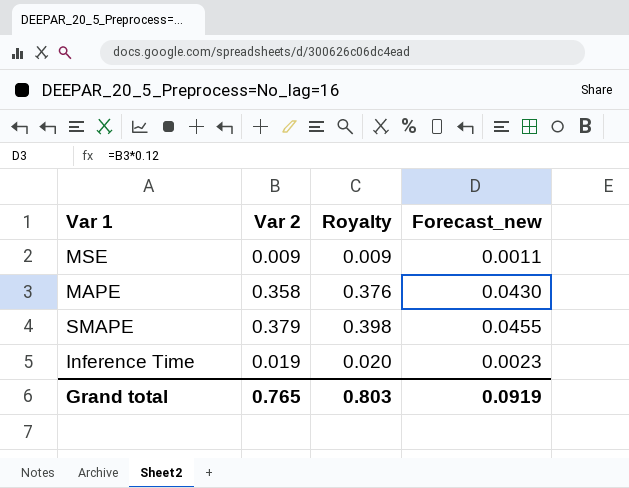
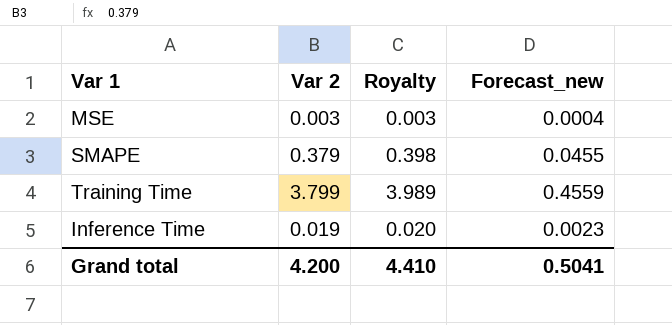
row MAPE: 0.358 | 0.376 | 0.0430 -> none
MSE | Var 2: 0.009 -> 0.003
MSE | Royalty: 0.009 -> 0.003
MSE | Forecast_new: 0.0011 -> 0.0004
row Training Time: none -> 3.799 | 3.989 | 0.4559
Grand total | Var 2: 0.765 -> 4.200
Grand total | Royalty: 0.803 -> 4.410
Grand total | Forecast_new: 0.0919 -> 0.5041

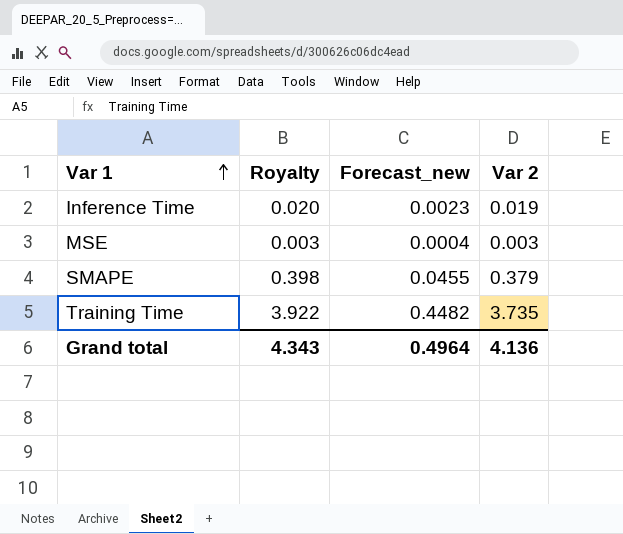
row order: none -> Var 1 ascending
column Var 2 | position: 2 -> 4
Training Time | Royalty: 3.989 -> 3.922
Training Time | Forecast_new: 0.4559 -> 0.4482
Training Time | Var 2: 3.799 -> 3.735
Grand total | Royalty: 4.410 -> 4.343
Grand total | Forecast_new: 0.5041 -> 0.4964
Grand total | Var 2: 4.200 -> 4.136

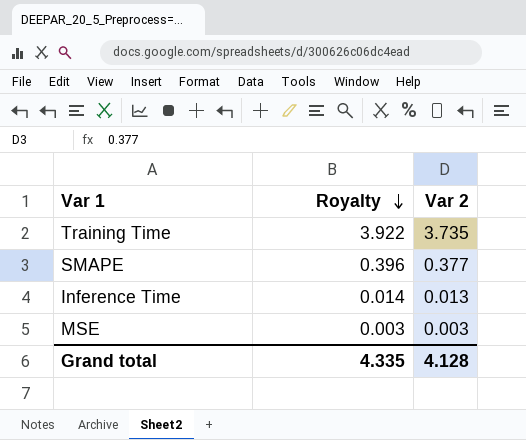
row order: Var 1 ascending -> Royalty descending
column Forecast_new | formula: [Var 2] * 0.12 -> none
SMAPE | Royalty: 0.398 -> 0.396
SMAPE | Var 2: 0.379 -> 0.377
Inference Time | Royalty: 0.020 -> 0.014
Inference Time | Var 2: 0.019 -> 0.013
Grand total | Royalty: 4.343 -> 4.335
Grand total | Var 2: 4.136 -> 4.128

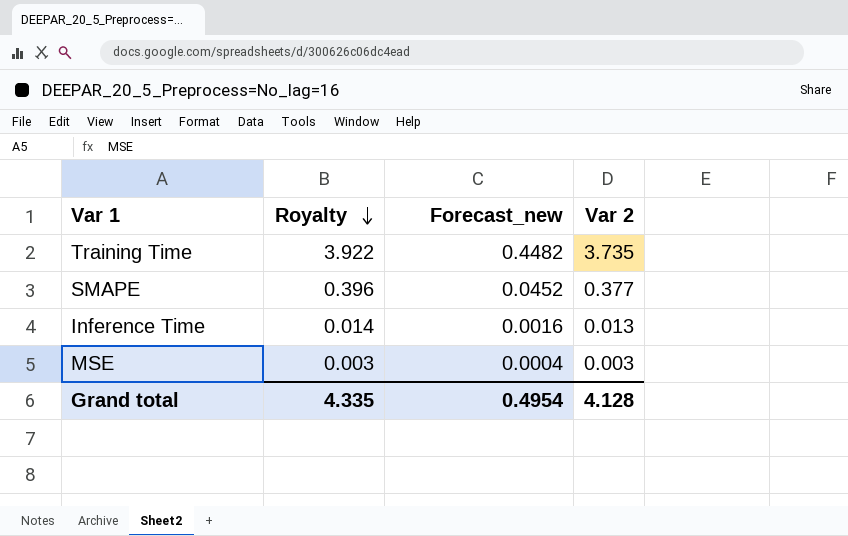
column Forecast_new | formula: none -> [Var 2] * 0.12

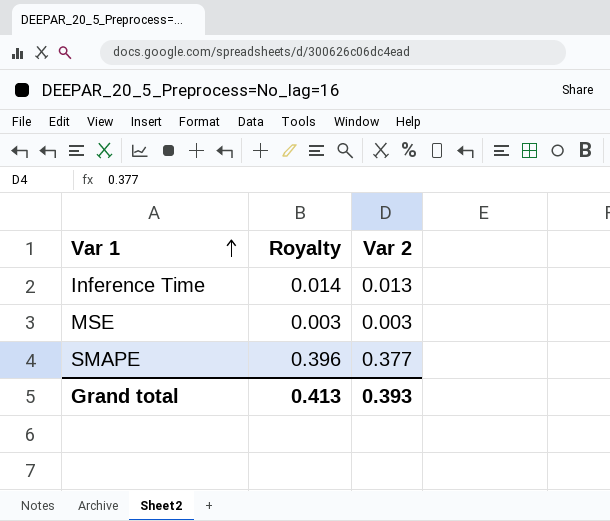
row order: Royalty descending -> Var 1 ascending
column Forecast_new | formula: [Var 2] * 0.12 -> none
row Training Time: 3.922 | 0.4482 | 3.735 -> none
Grand total | Royalty: 4.335 -> 0.413
Grand total | Var 2: 4.128 -> 0.393

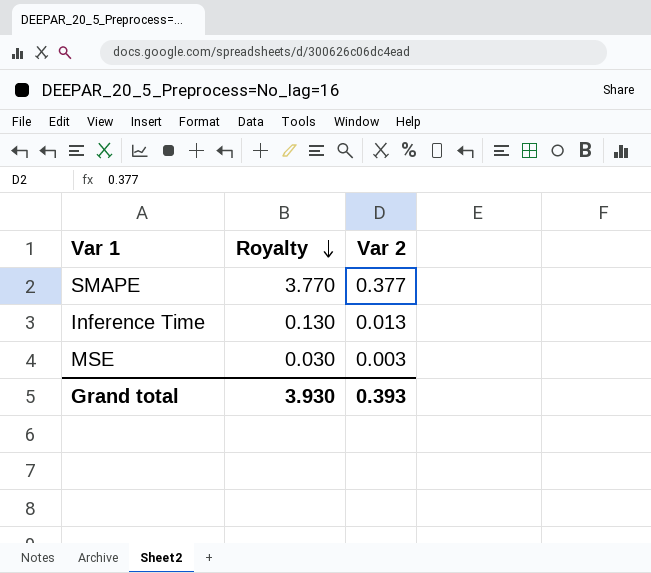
row order: Var 1 ascending -> Royalty descending
column Royalty | formula: [Var 2] * 1.05 -> [Var 2] * 10
Grand total | Royalty: 0.413 -> 3.930

